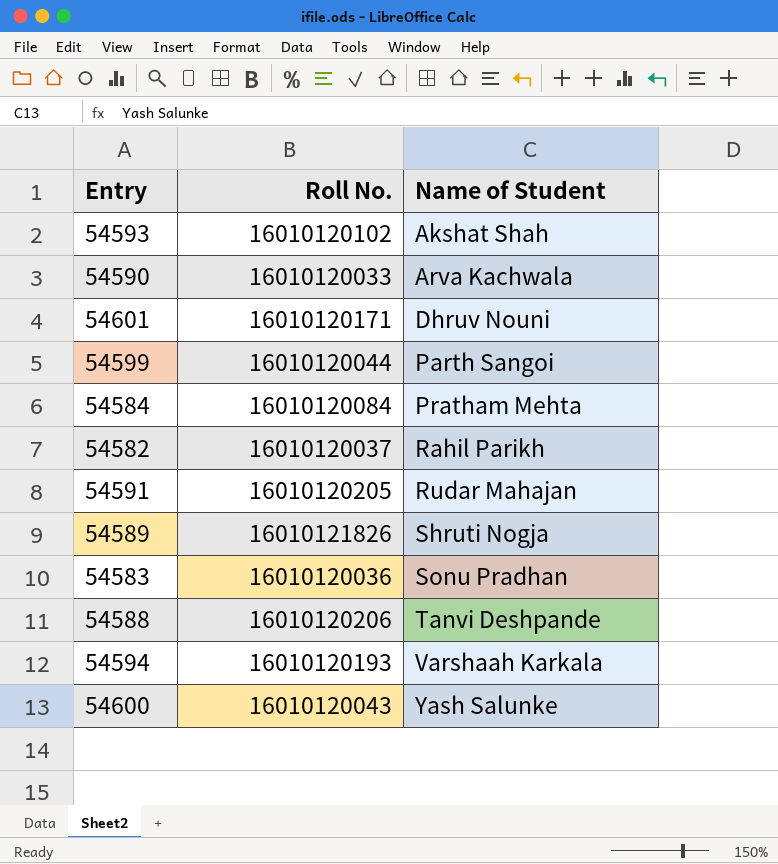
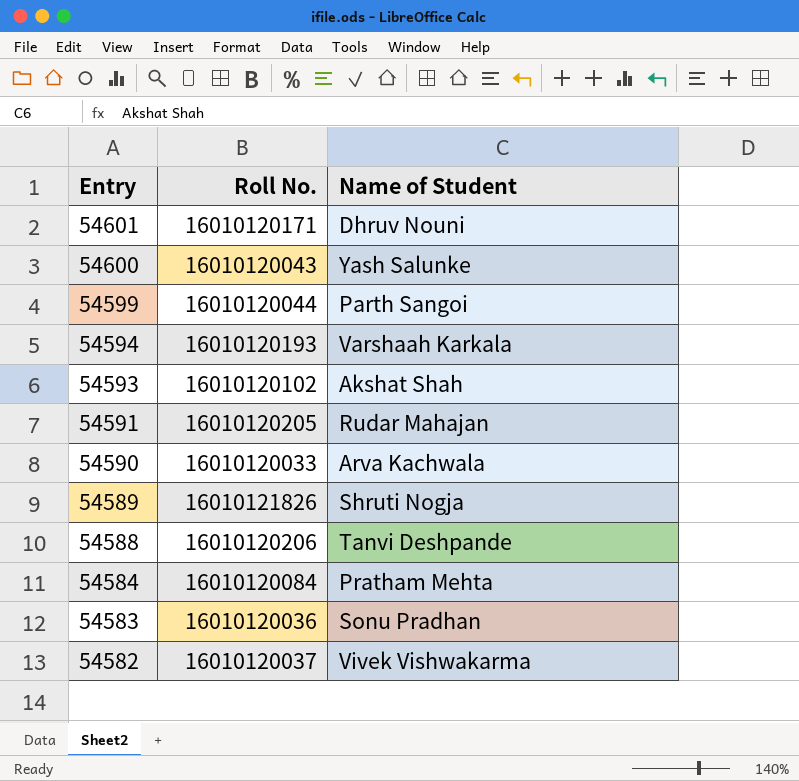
row order: Name of Student ascending -> Entry descending
54582 | Name of Student: Rahil Parikh -> Vivek Vishwakarma

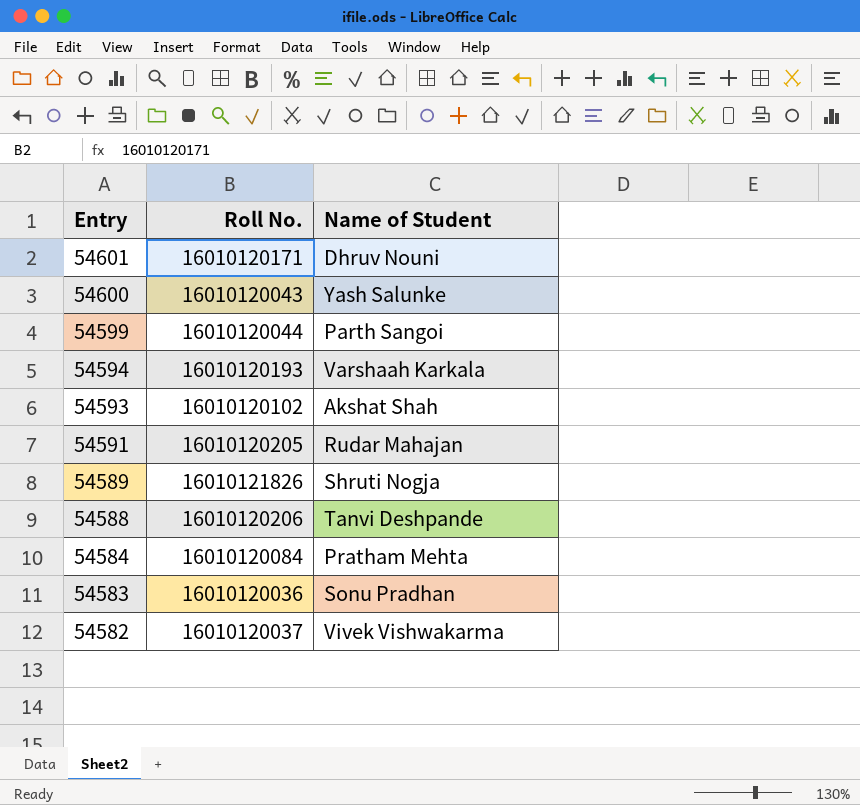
row 54590: 16010120033 | Arva Kachwala -> none

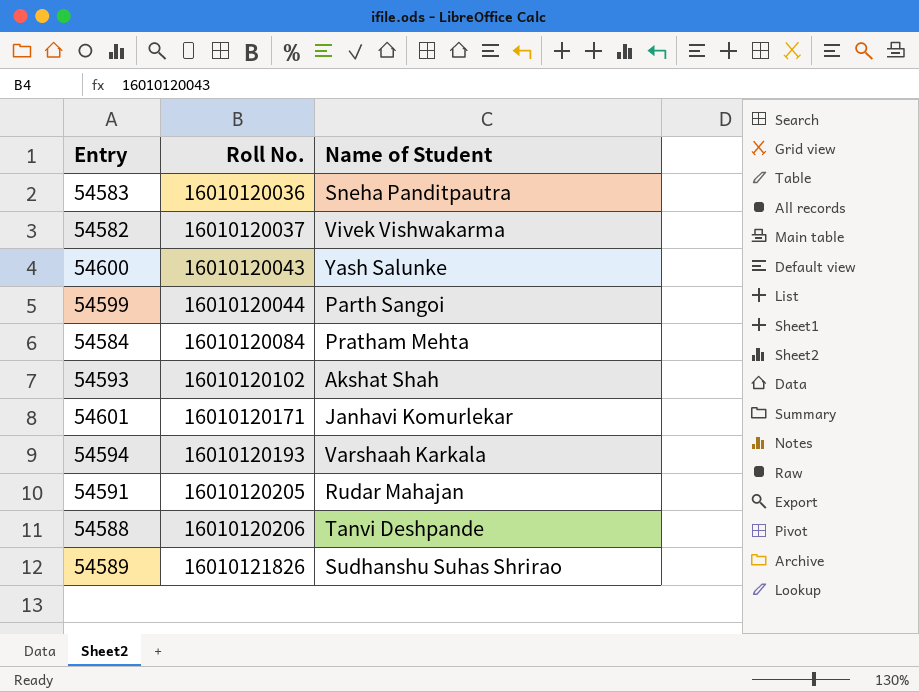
row order: Entry descending -> Roll No. ascending
54583 | Name of Student: Sonu Pradhan -> Sneha Panditpautra
54601 | Name of Student: Dhruv Nouni -> Janhavi Komurlekar
54589 | Name of Student: Shruti Nogja -> Sudhanshu Suhas Shrirao

